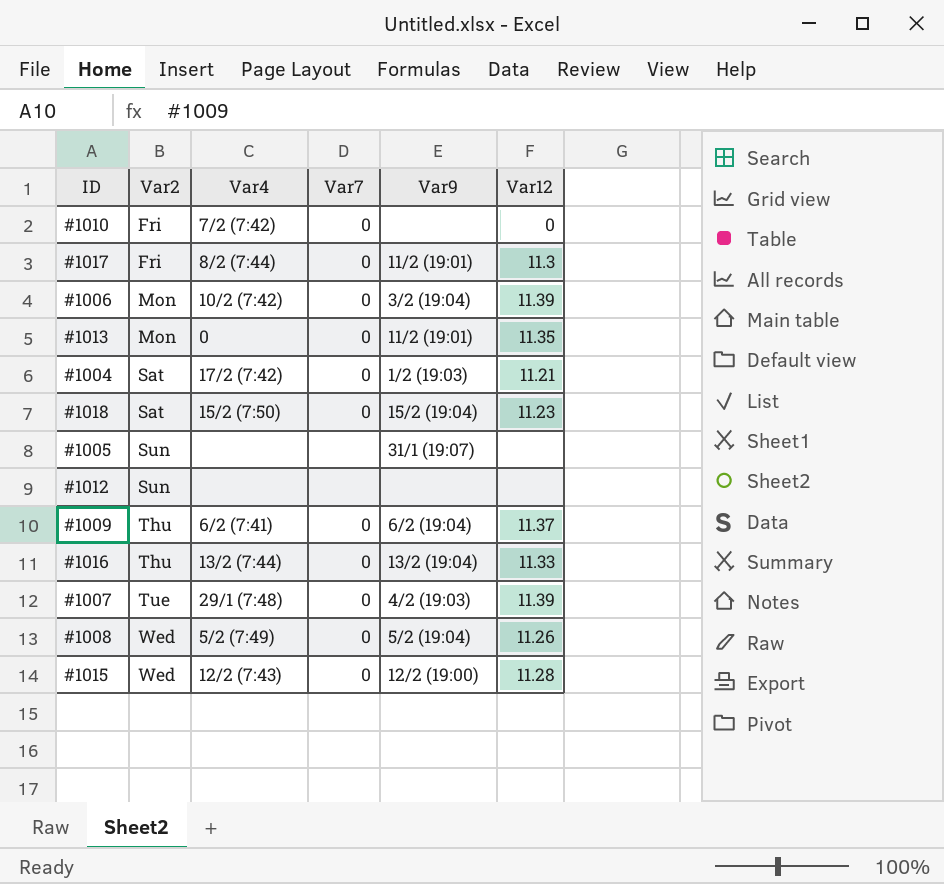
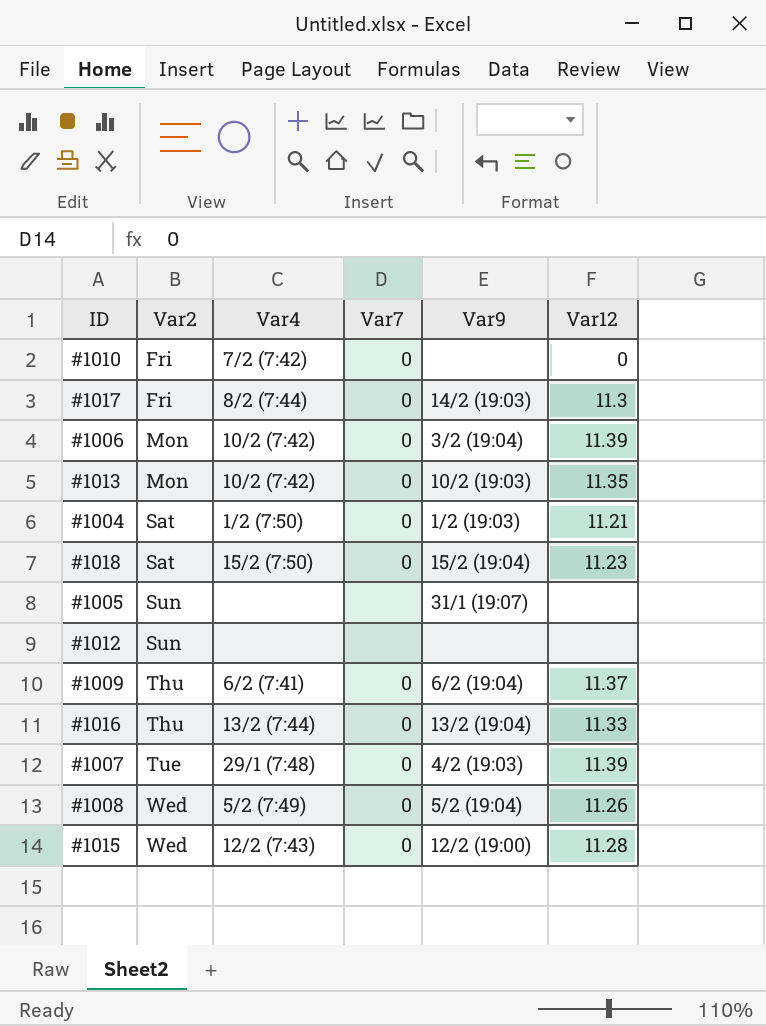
#1017 | Var9: 11/2 (19:01) -> 14/2 (19:03)
#1013 | Var4: 0 -> 10/2 (7:42)
#1013 | Var9: 11/2 (19:01) -> 10/2 (19:03)
#1004 | Var4: 17/2 (7:42) -> 1/2 (7:50)

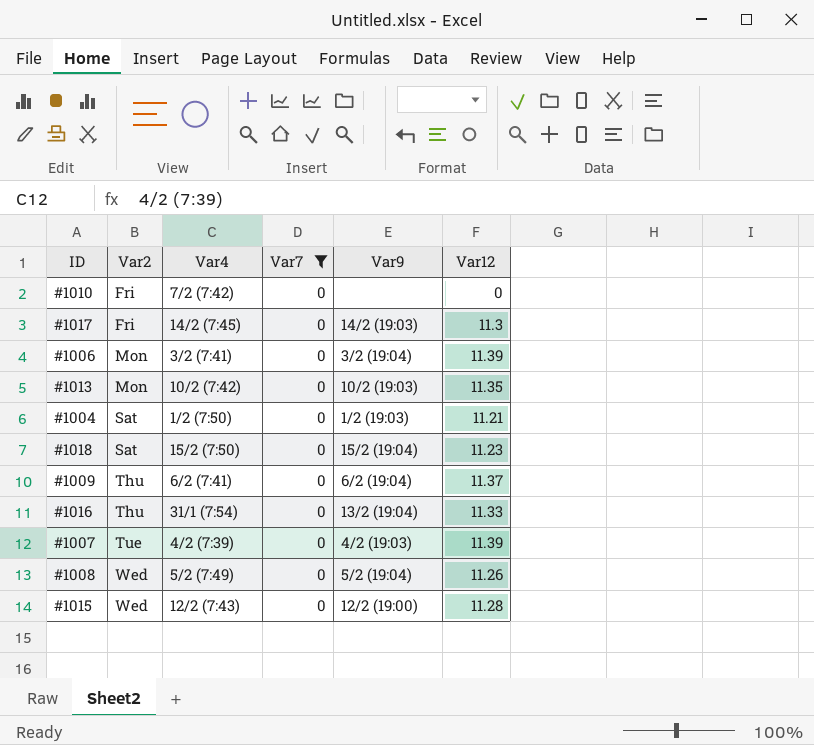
filter: none -> Var7 = 0
#1017 | Var4: 8/2 (7:44) -> 14/2 (7:45)
#1006 | Var4: 10/2 (7:42) -> 3/2 (7:41)
#1016 | Var4: 13/2 (7:44) -> 31/1 (7:54)
#1007 | Var4: 29/1 (7:48) -> 4/2 (7:39)

